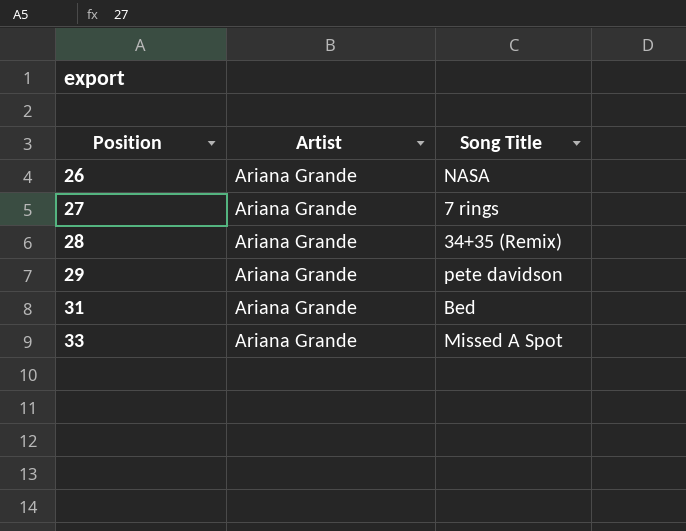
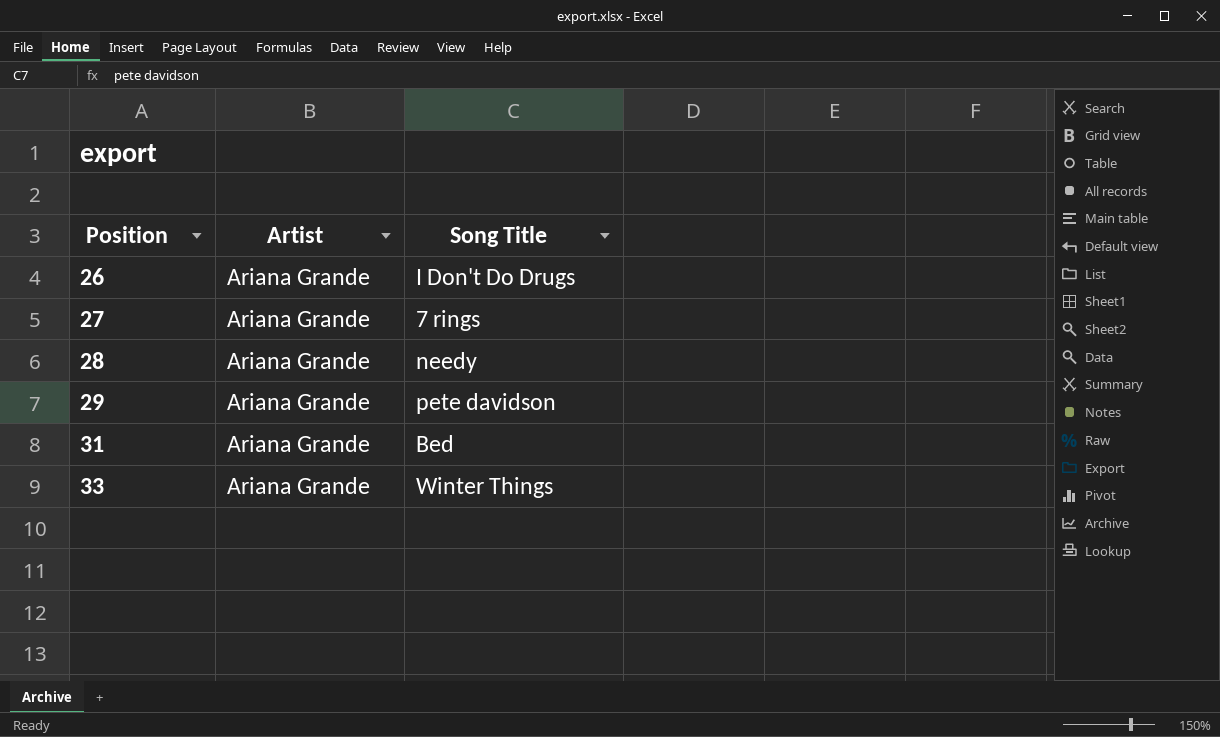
26 | Song Title: NASA -> I Don't Do Drugs
28 | Song Title: 34+35 (Remix) -> needy
33 | Song Title: Missed A Spot -> Winter Things

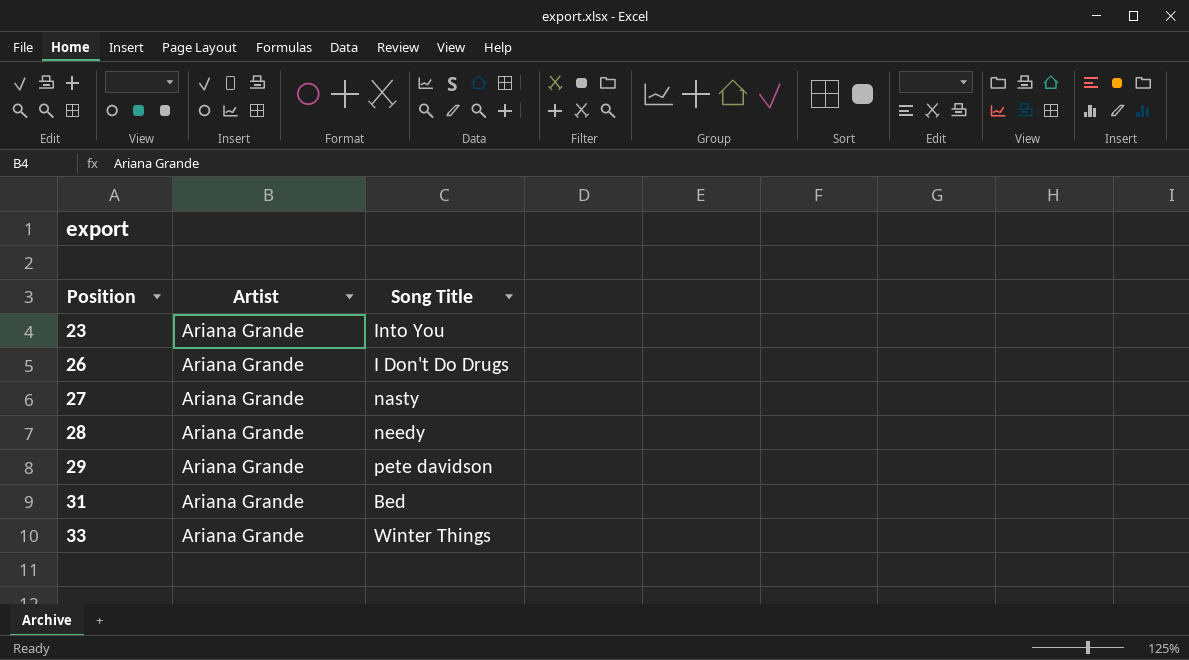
row 23: none -> Ariana Grande | Into You
27 | Song Title: 7 rings -> nasty

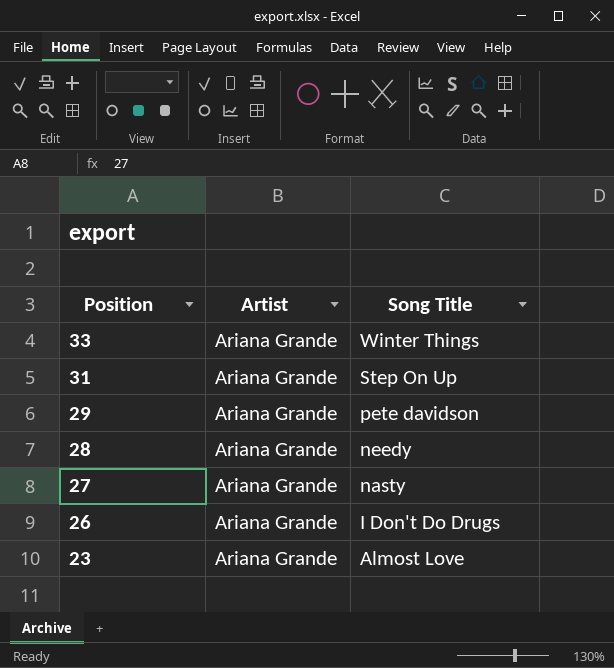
row order: Position ascending -> Position descending
31 | Song Title: Bed -> Step On Up
23 | Song Title: Into You -> Almost Love

